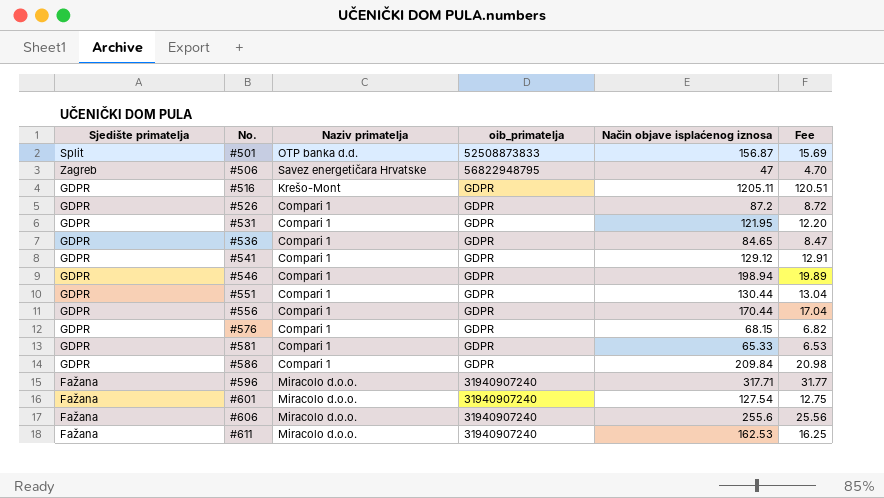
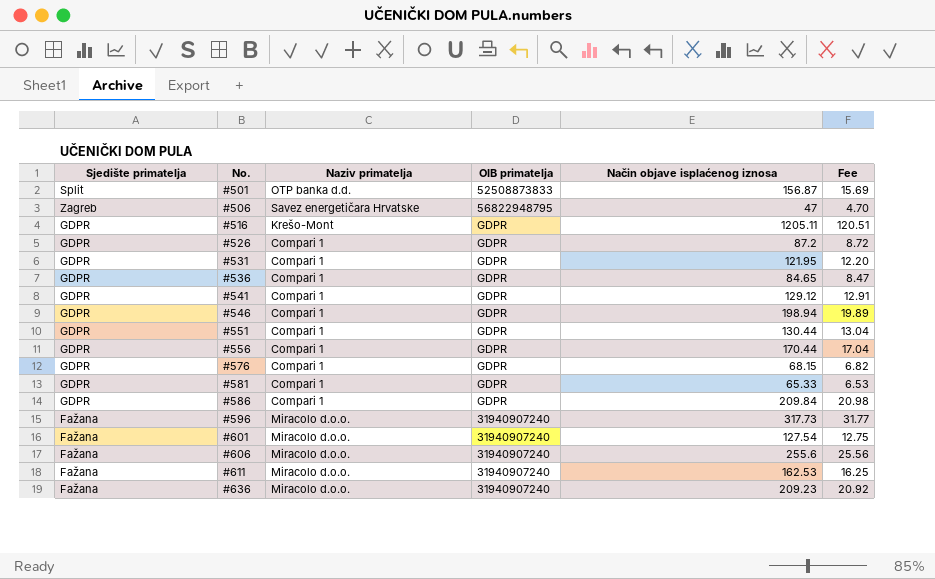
column name: oib_primatelja -> OIB primatelja
#596 | Način objave isplaćenog iznosa: 317.71 -> 317.73
row #636: none -> Fažana | Miracolo d.o.o. | 31940907240 | 209.23 | 20.92

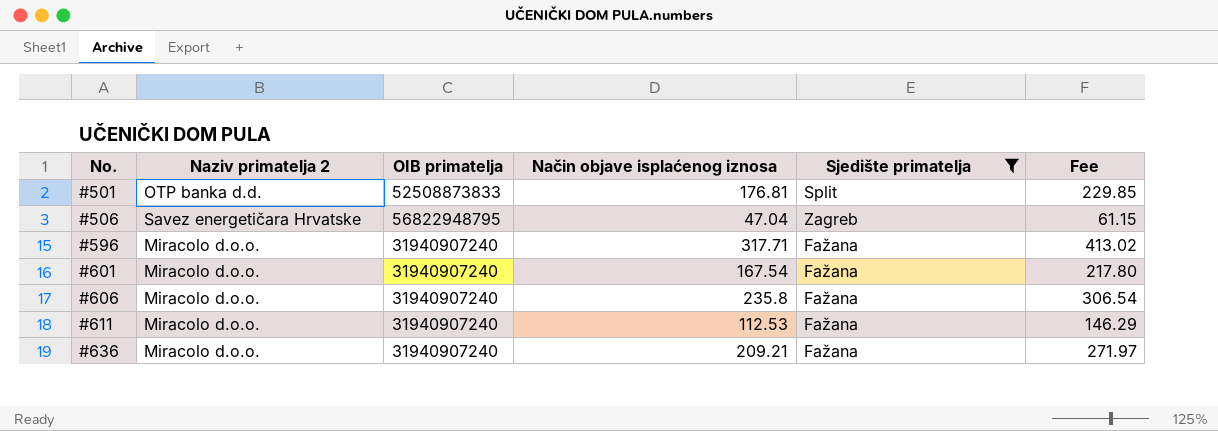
filter: none -> Sjedište primatelja != GDPR
column name: Naziv primatelja -> Naziv primatelja 2
column Sjedište primatelja | position: 1 -> 5
column Fee | formula: [Način objave isplaćenog iznosa] * 0.1 -> [Način objave isplaćenog iznosa] * 1.3
#501 | Način objave isplaćenog iznosa: 156.87 -> 176.81
#506 | Način objave isplaćenog iznosa: 47 -> 47.04
#596 | Način objave isplaćenog iznosa: 317.73 -> 317.71
#601 | Način objave isplaćenog iznosa: 127.54 -> 167.54
#606 | Način objave isplaćenog iznosa: 255.6 -> 235.8
#611 | Način objave isplaćenog iznosa: 162.53 -> 112.53
#636 | Način objave isplaćenog iznosa: 209.23 -> 209.21

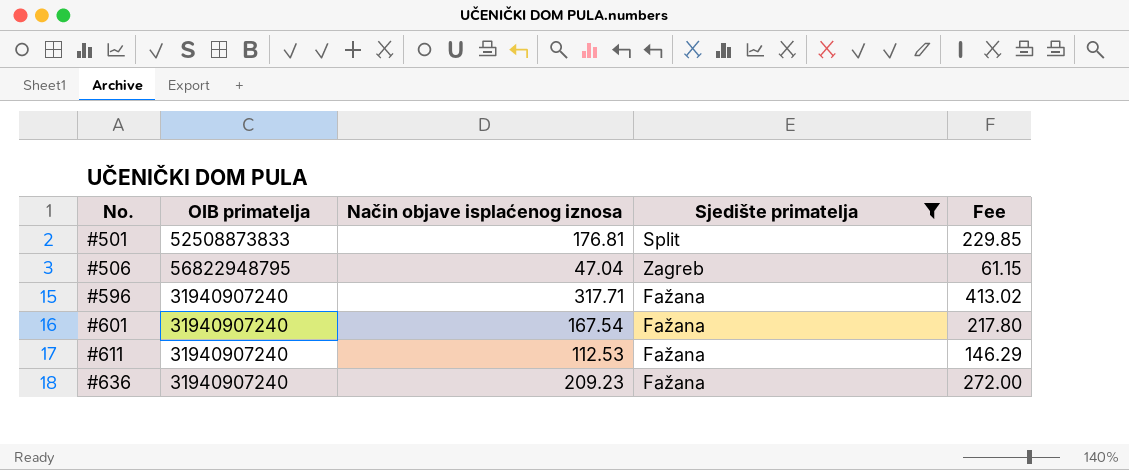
column Naziv primatelja 2 | position: 2 -> none
row #606: Miracolo d.o.o. | 31940907240 | 235.8 | Fažana | 306.54 -> none
#636 | Način objave isplaćenog iznosa: 209.21 -> 209.23
#636 | Fee: 271.97 -> 272.00

